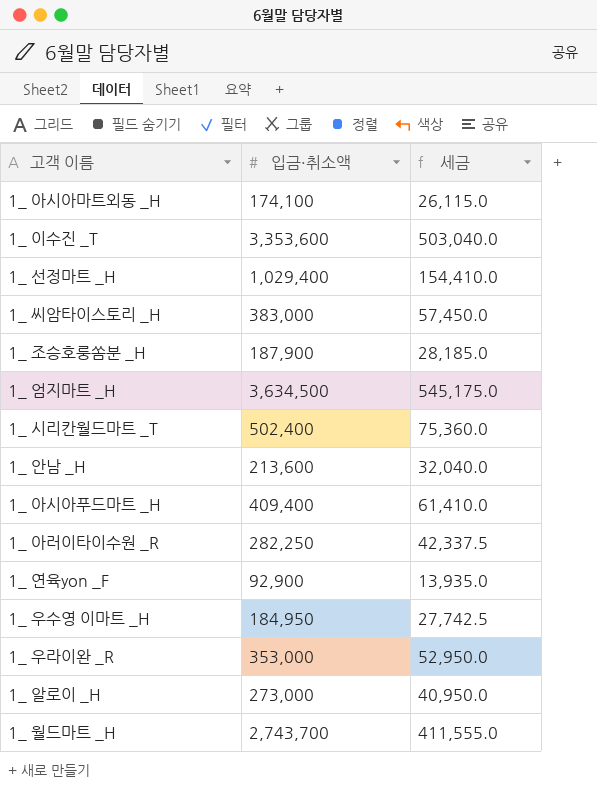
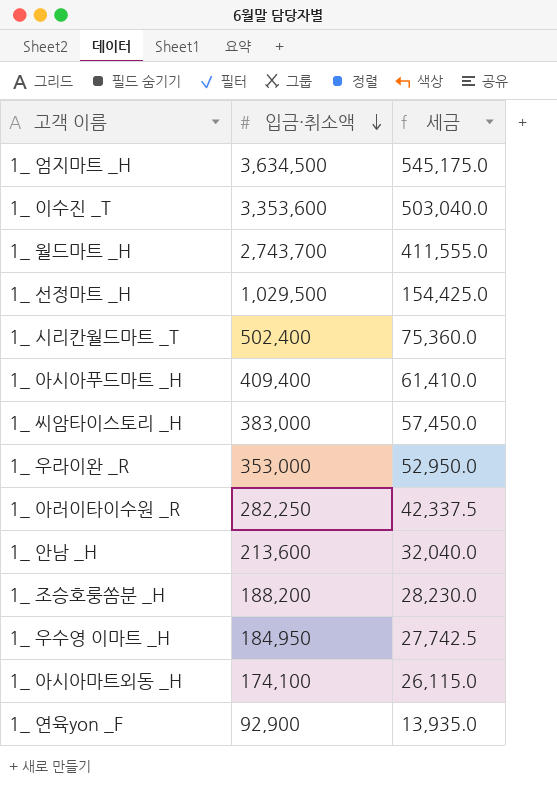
row order: none -> 입금·취소액 descending
row 1_ 알로이 _H: 273,000 | 40,950.0 -> none
1_ 선정마트 _H | 입금·취소액: 1,029,400 -> 1,029,500
1_ 선정마트 _H | 세금: 154,410.0 -> 154,425.0
1_ 조승호룽쏨분 _H | 입금·취소액: 187,900 -> 188,200
1_ 조승호룽쏨분 _H | 세금: 28,185.0 -> 28,230.0

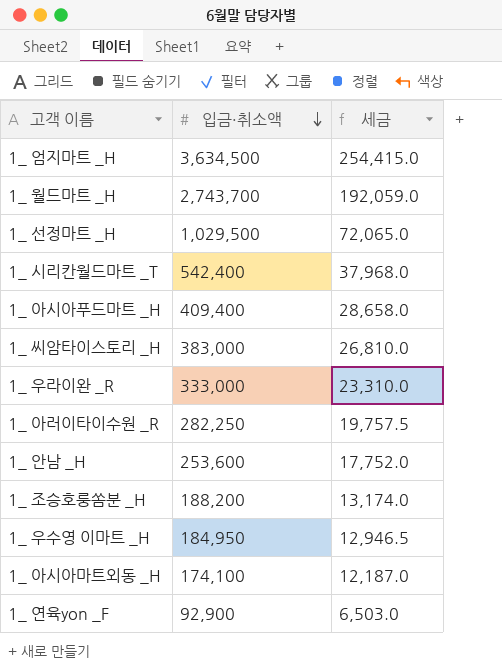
column 세금 | formula: [입금·취소액] * 0.15 -> [입금·취소액] * 0.07
row 1_ 이수진 _T: 3,353,600 | 503,040.0 -> none
1_ 시리칸월드마트 _T | 입금·취소액: 502,400 -> 542,400
1_ 우라이완 _R | 입금·취소액: 353,000 -> 333,000
1_ 안남 _H | 입금·취소액: 213,600 -> 253,600

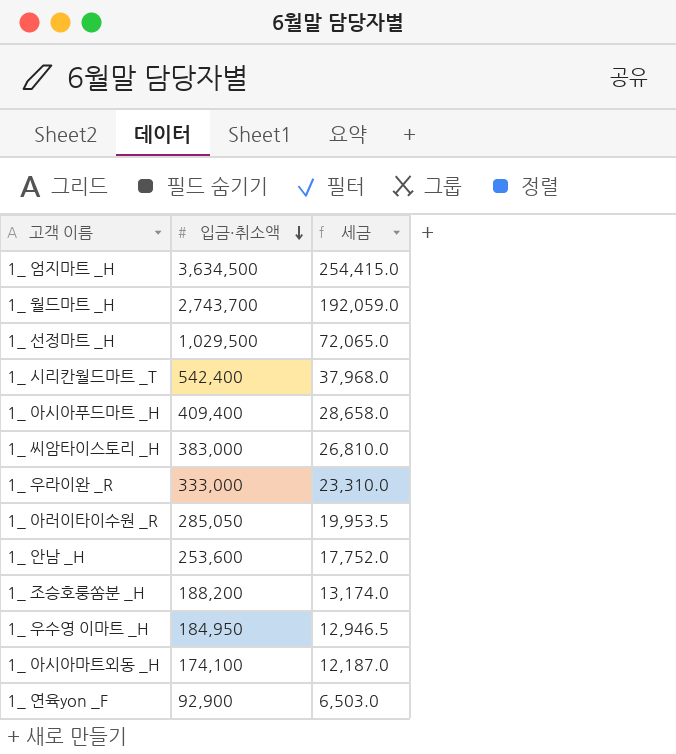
1_ 아러이타이수원 _R | 입금·취소액: 282,250 -> 285,050
1_ 아러이타이수원 _R | 세금: 19,757.5 -> 19,953.5

